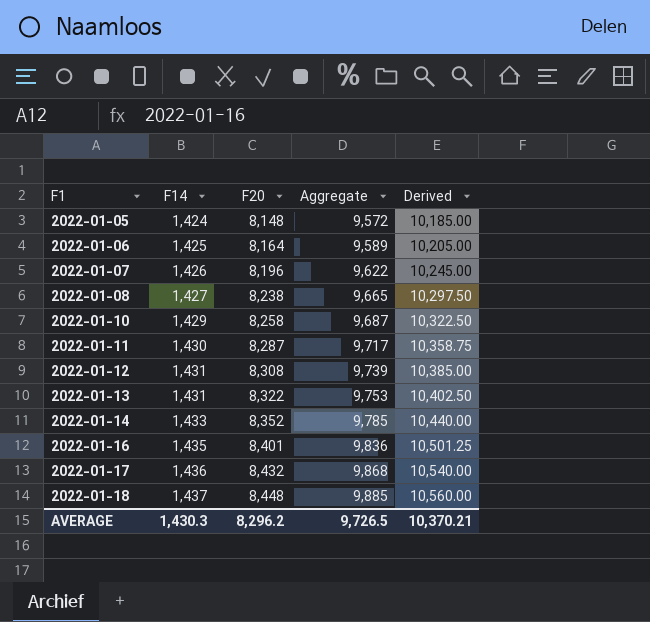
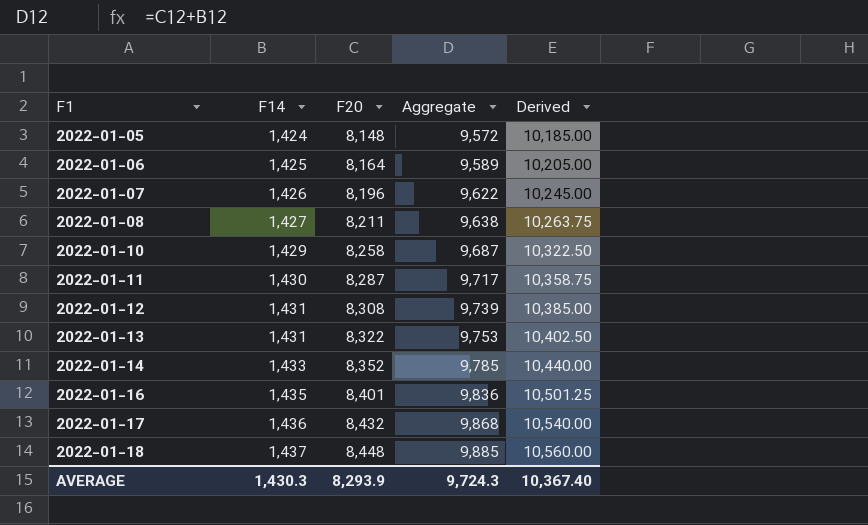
2022-01-08 | F20: 8,238 -> 8,211
2022-01-08 | Aggregate: 9,665 -> 9,638
2022-01-08 | Derived: 10,297.50 -> 10,263.75
AVERAGE | F20: 8,296.2 -> 8,293.9
AVERAGE | Aggregate: 9,726.5 -> 9,724.3
AVERAGE | Derived: 10,370.21 -> 10,367.40

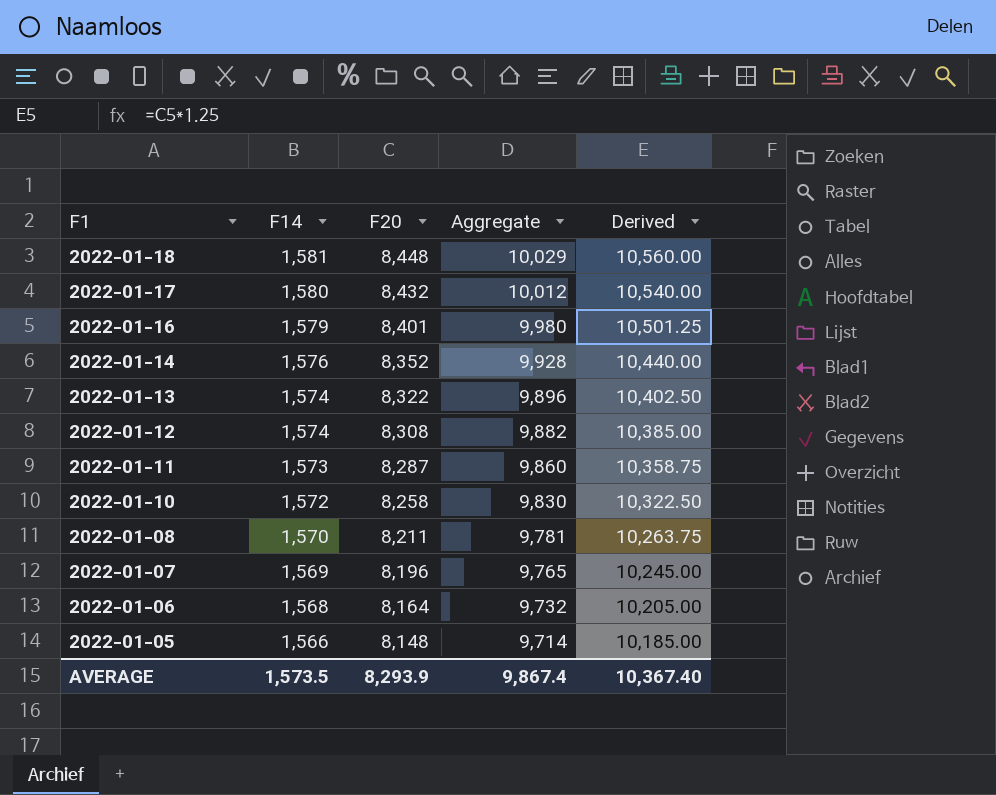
row order: F1 ascending -> F1 descending
2022-01-18 | F14: 1,437 -> 1,581
2022-01-18 | Aggregate: 9,885 -> 10,029
2022-01-17 | F14: 1,436 -> 1,580
2022-01-17 | Aggregate: 9,868 -> 10,012
2022-01-16 | F14: 1,435 -> 1,579
2022-01-16 | Aggregate: 9,836 -> 9,980
2022-01-14 | F14: 1,433 -> 1,576
2022-01-14 | Aggregate: 9,785 -> 9,928
2022-01-13 | F14: 1,431 -> 1,574
2022-01-13 | Aggregate: 9,753 -> 9,896
2022-01-12 | F14: 1,431 -> 1,574
2022-01-12 | Aggregate: 9,739 -> 9,882
2022-01-11 | F14: 1,430 -> 1,573
2022-01-11 | Aggregate: 9,717 -> 9,860
2022-01-10 | F14: 1,429 -> 1,572
2022-01-10 | Aggregate: 9,687 -> 9,830
2022-01-08 | F14: 1,427 -> 1,570
2022-01-08 | Aggregate: 9,638 -> 9,781
2022-01-07 | F14: 1,426 -> 1,569
2022-01-07 | Aggregate: 9,622 -> 9,765
2022-01-06 | F14: 1,425 -> 1,568
2022-01-06 | Aggregate: 9,589 -> 9,732
2022-01-05 | F14: 1,424 -> 1,566
2022-01-05 | Aggregate: 9,572 -> 9,714
AVERAGE | F14: 1,430.3 -> 1,573.5
AVERAGE | Aggregate: 9,724.3 -> 9,867.4

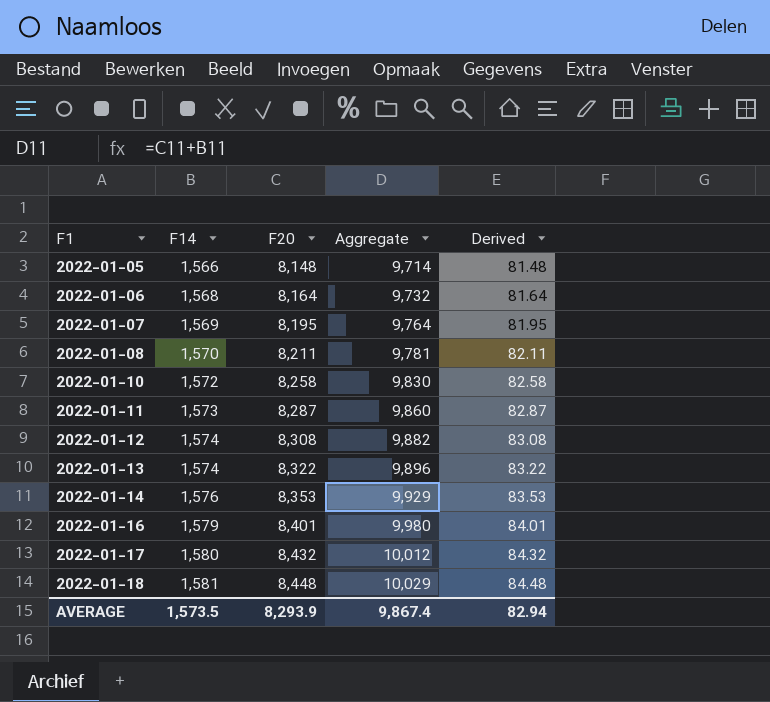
row order: F1 descending -> F1 ascending
column Derived | formula: [F20] * 1.25 -> [F20] * 0.01
2022-01-07 | F20: 8,196 -> 8,195
2022-01-07 | Aggregate: 9,765 -> 9,764
2022-01-14 | F20: 8,352 -> 8,353
2022-01-14 | Aggregate: 9,928 -> 9,929
AVERAGE | Derived: 10,367.40 -> 82.94

